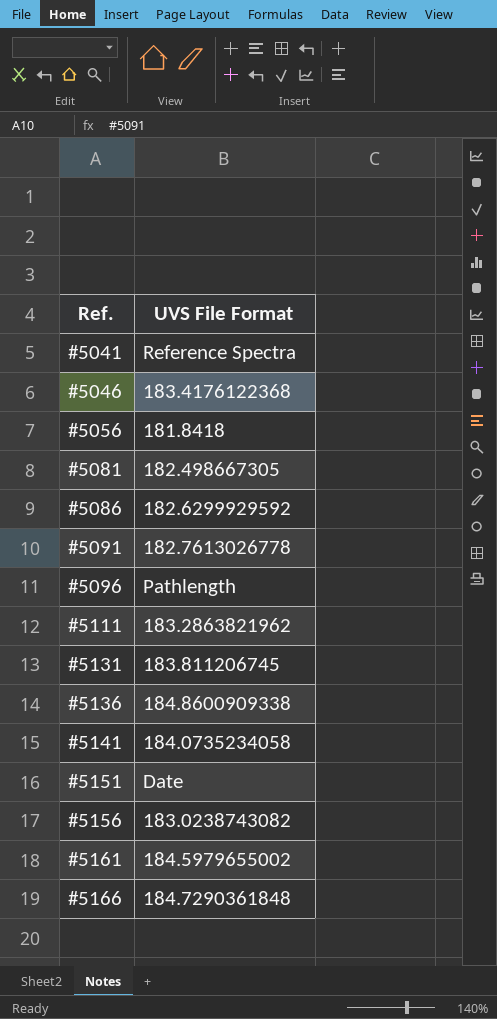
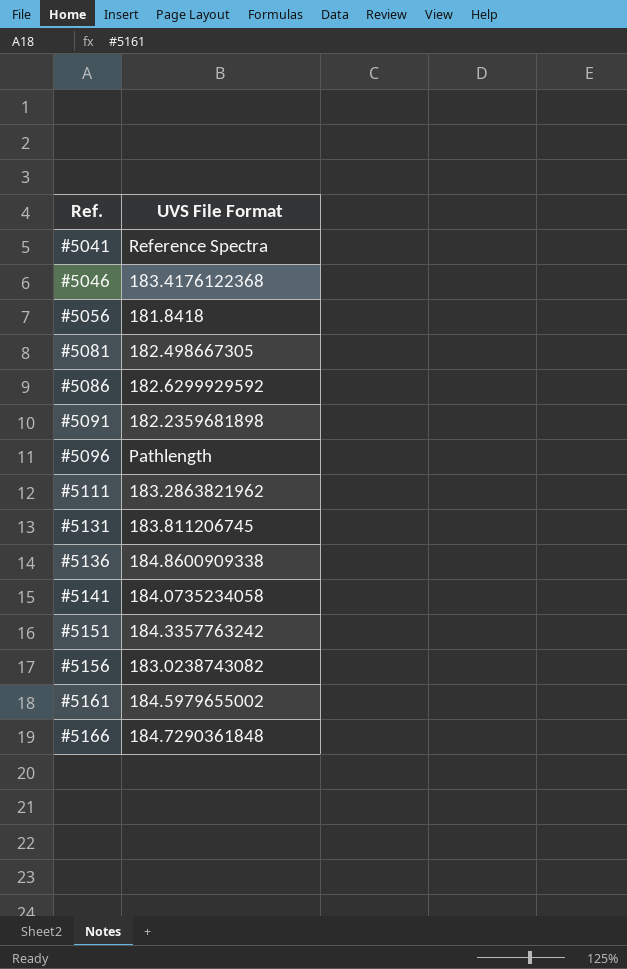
#5091 | UVS File Format: 182.7613026778 -> 182.2359681898
#5151 | UVS File Format: Date -> 184.3357763242

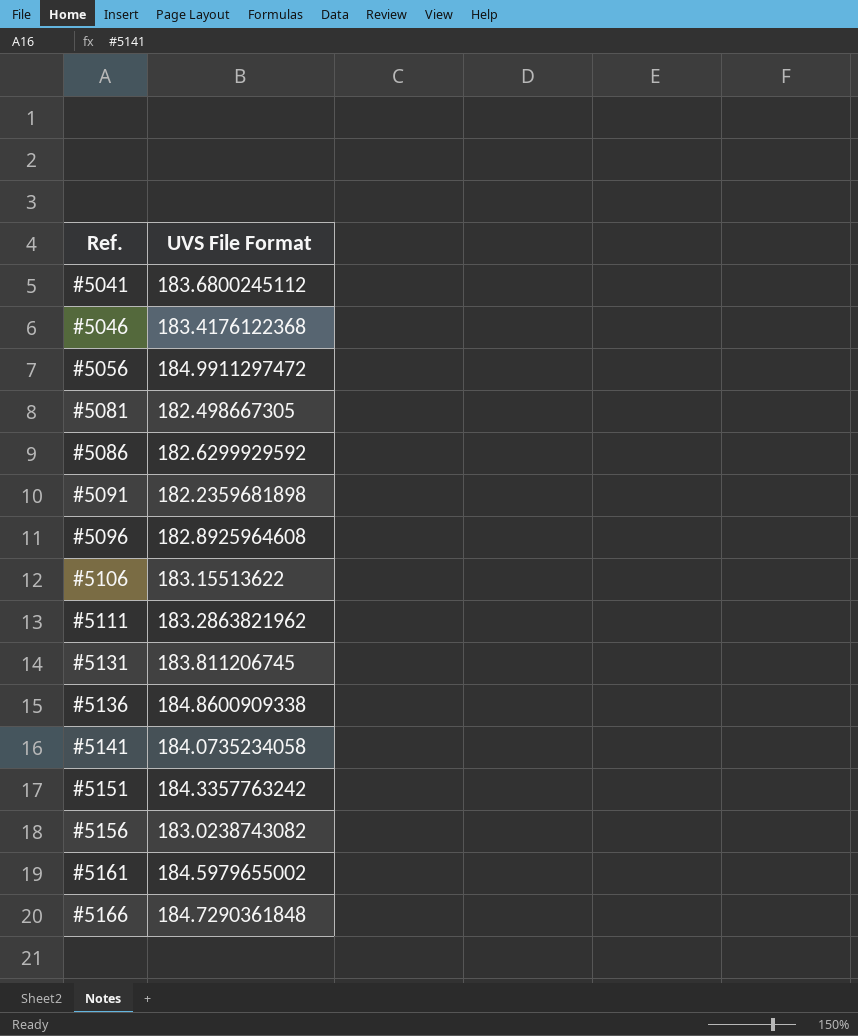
#5041 | UVS File Format: Reference Spectra -> 183.6800245112
#5056 | UVS File Format: 181.8418 -> 184.9911297472
#5096 | UVS File Format: Pathlength -> 182.8925964608
row #5106: none -> 183.15513622

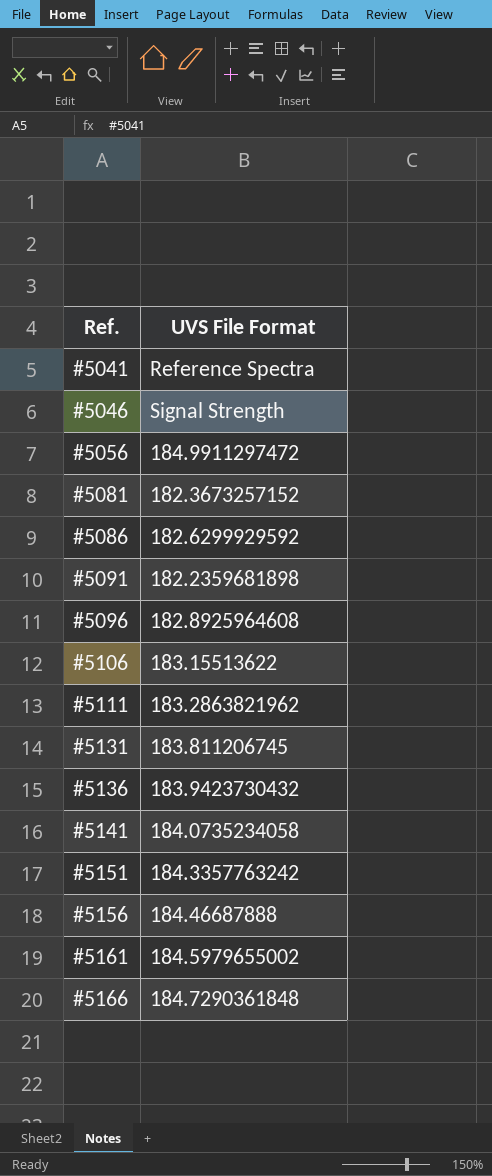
#5041 | UVS File Format: 183.6800245112 -> Reference Spectra
#5046 | UVS File Format: 183.4176122368 -> Signal Strength
#5081 | UVS File Format: 182.498667305 -> 182.3673257152
#5136 | UVS File Format: 184.8600909338 -> 183.9423730432
#5156 | UVS File Format: 183.0238743082 -> 184.46687888

